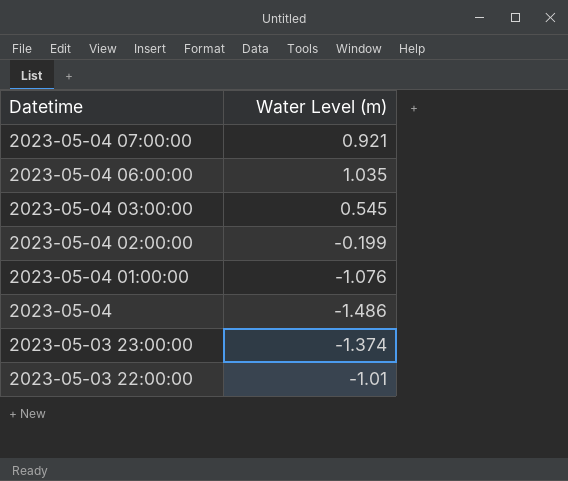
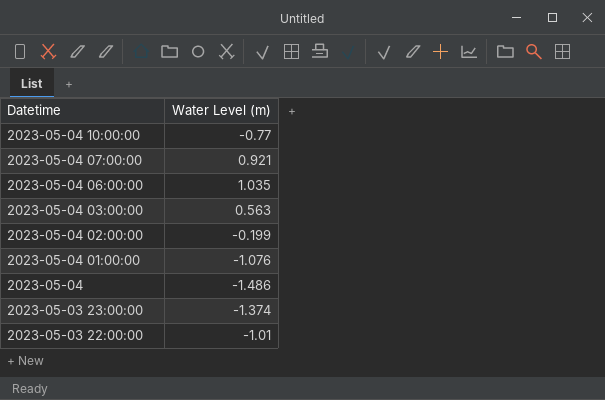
row 2023-05-04 10:00:00: none -> -0.77
2023-05-04 03:00:00 | Water Level (m): 0.545 -> 0.563

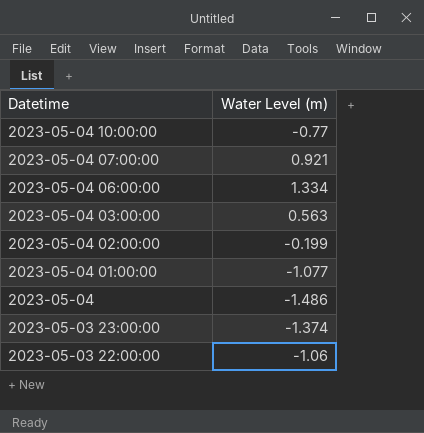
2023-05-04 06:00:00 | Water Level (m): 1.035 -> 1.334
2023-05-04 01:00:00 | Water Level (m): -1.076 -> -1.077
2023-05-03 22:00:00 | Water Level (m): -1.01 -> -1.06

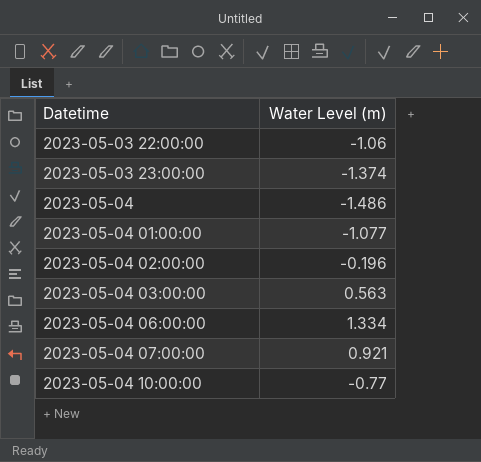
row order: Datetime descending -> Datetime ascending
2023-05-04 02:00:00 | Water Level (m): -0.199 -> -0.196

